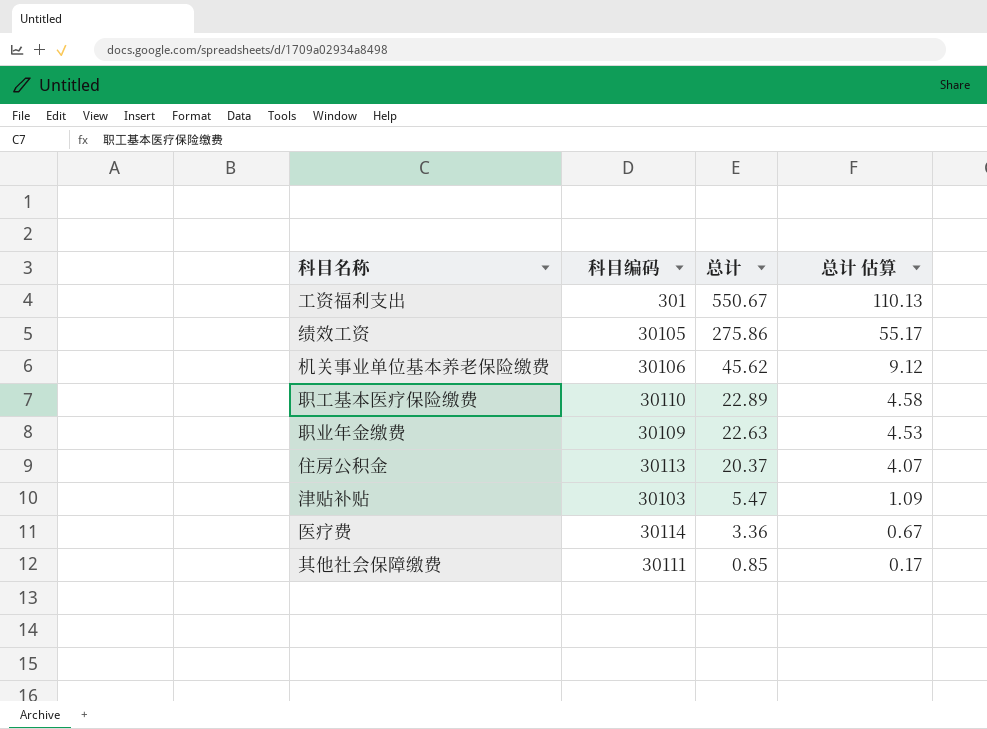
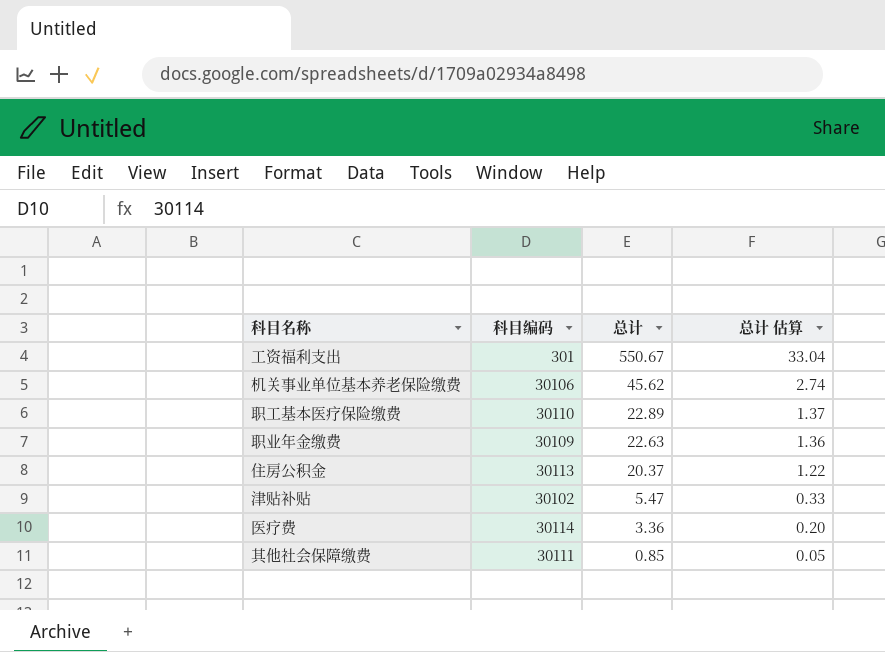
column 总计 估算 | formula: [总计] * 0.2 -> [总计] * 0.06
row 绩效工资: 30105 | 275.86 | 55.17 -> none
津贴补贴 | 科目编码: 30103 -> 30102

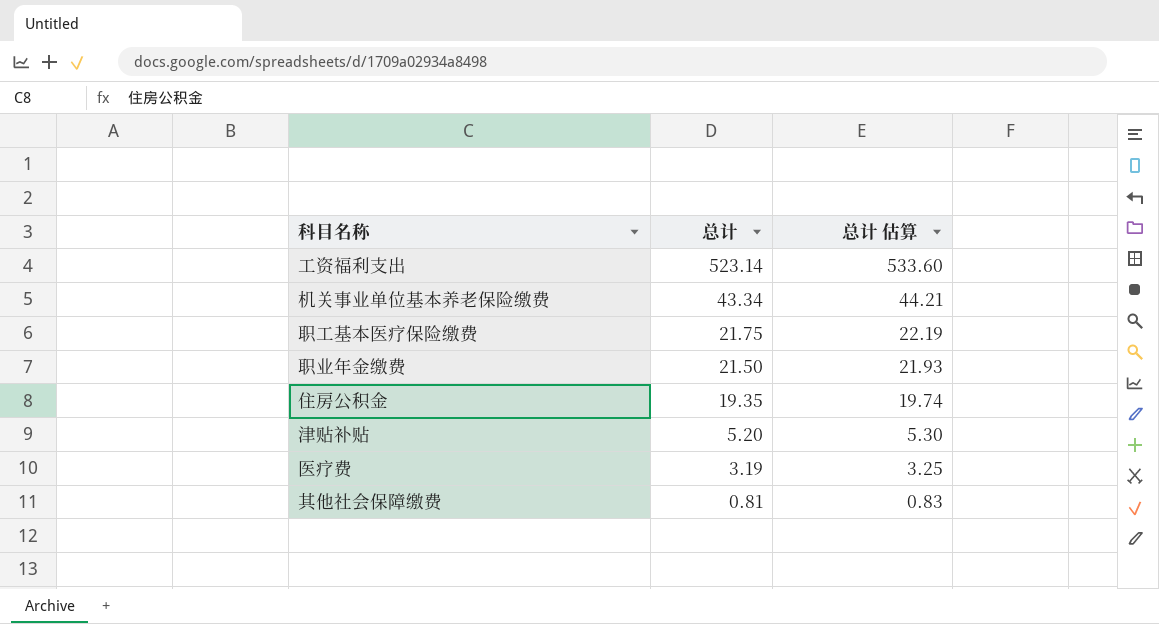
column 科目编码 | position: 2 -> none
column 总计 估算 | formula: [总计] * 0.06 -> [总计] * 1.02
工资福利支出 | 总计: 550.67 -> 523.14
机关事业单位基本养老保险缴费 | 总计: 45.62 -> 43.34
职工基本医疗保险缴费 | 总计: 22.89 -> 21.75
职业年金缴费 | 总计: 22.63 -> 21.50
住房公积金 | 总计: 20.37 -> 19.35
津贴补贴 | 总计: 5.47 -> 5.20
医疗费 | 总计: 3.36 -> 3.19
其他社会保障缴费 | 总计: 0.85 -> 0.81

